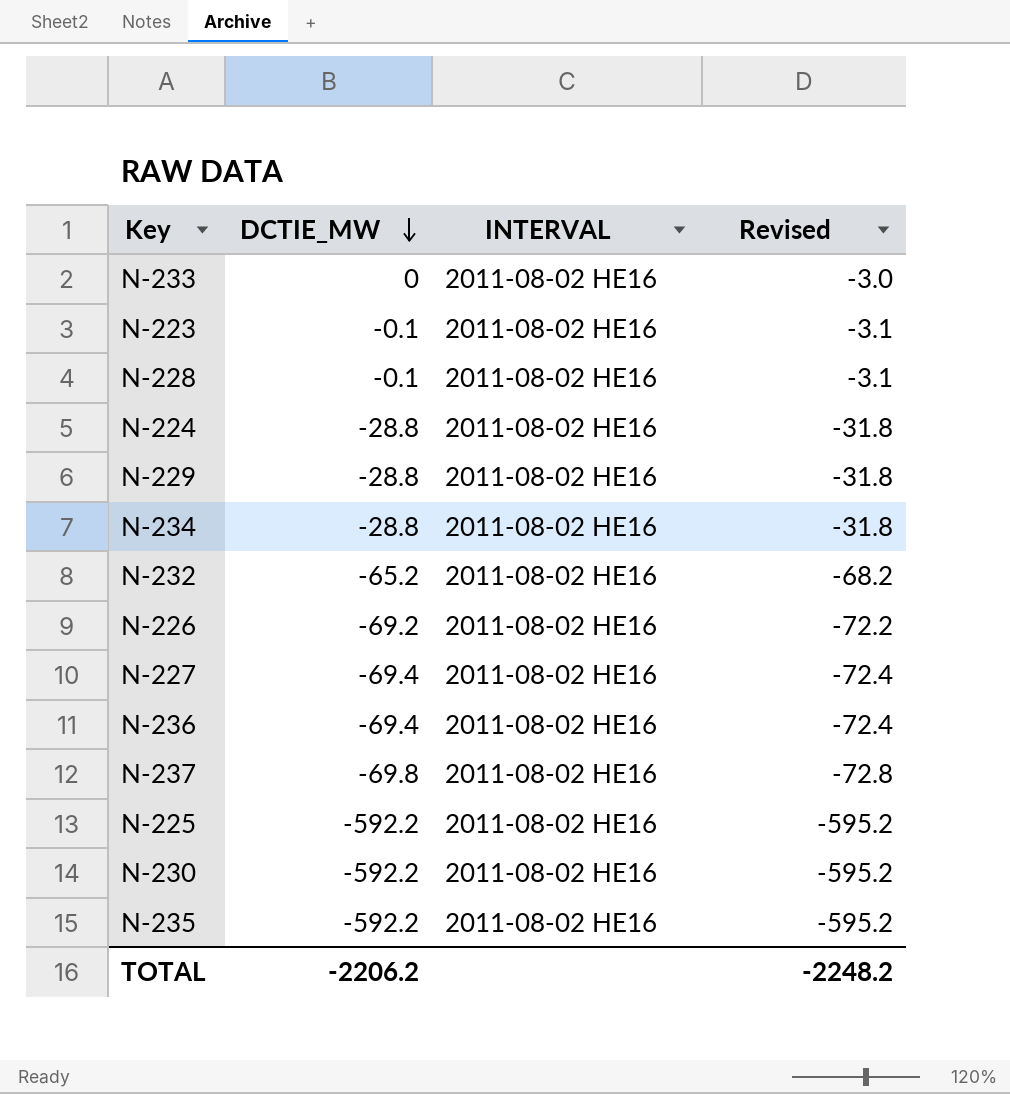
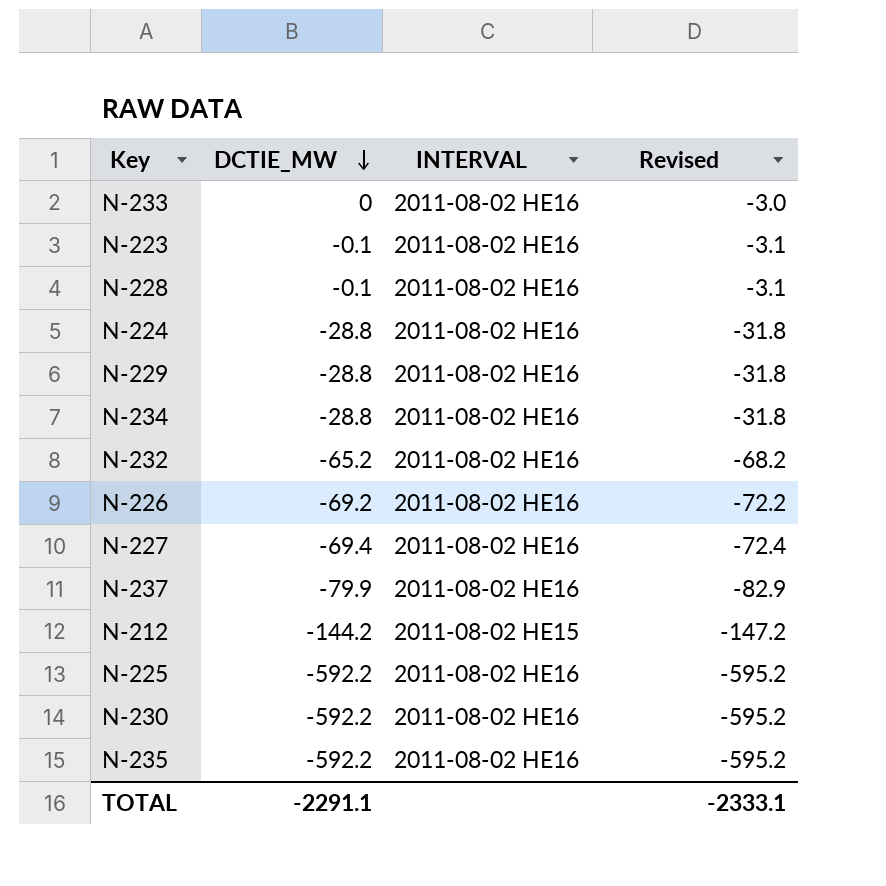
row N-236: -69.4 | 2011-08-02 HE16 | -72.4 -> none
N-237 | DCTIE_MW: -69.8 -> -79.9
N-237 | Revised: -72.8 -> -82.9
row N-212: none -> -144.2 | 2011-08-02 HE15 | -147.2
TOTAL | DCTIE_MW: -2206.2 -> -2291.1
TOTAL | Revised: -2248.2 -> -2333.1

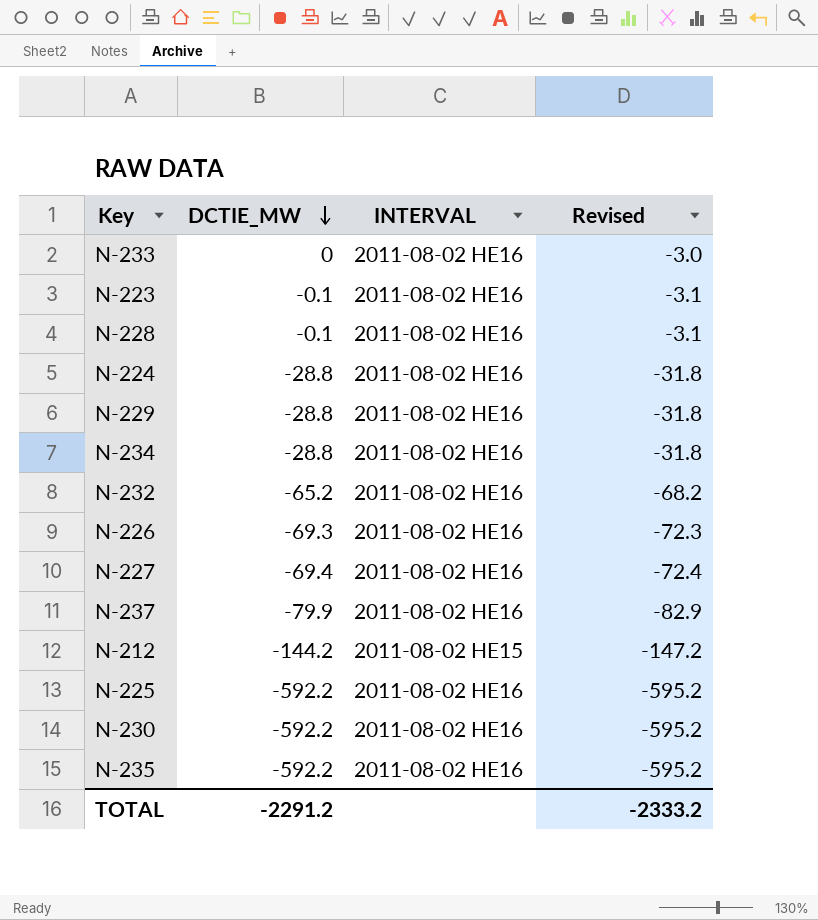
N-226 | DCTIE_MW: -69.2 -> -69.3
N-226 | Revised: -72.2 -> -72.3
TOTAL | DCTIE_MW: -2291.1 -> -2291.2
TOTAL | Revised: -2333.1 -> -2333.2

